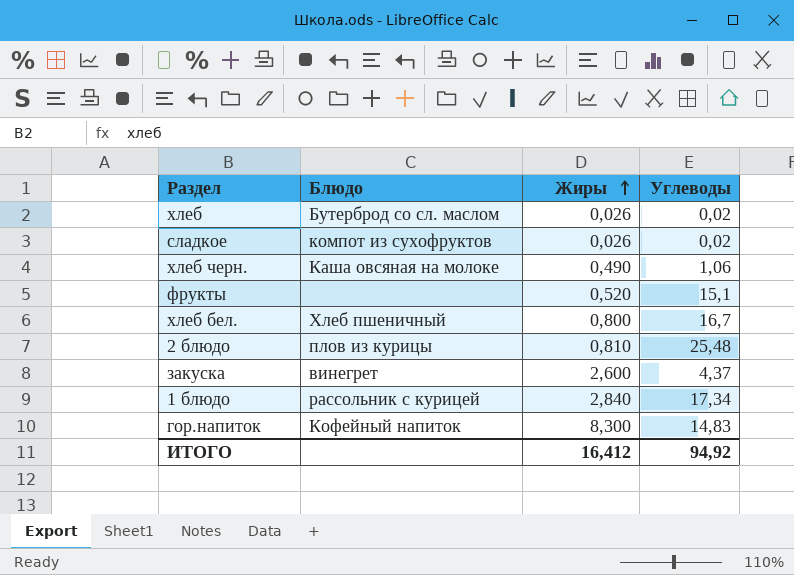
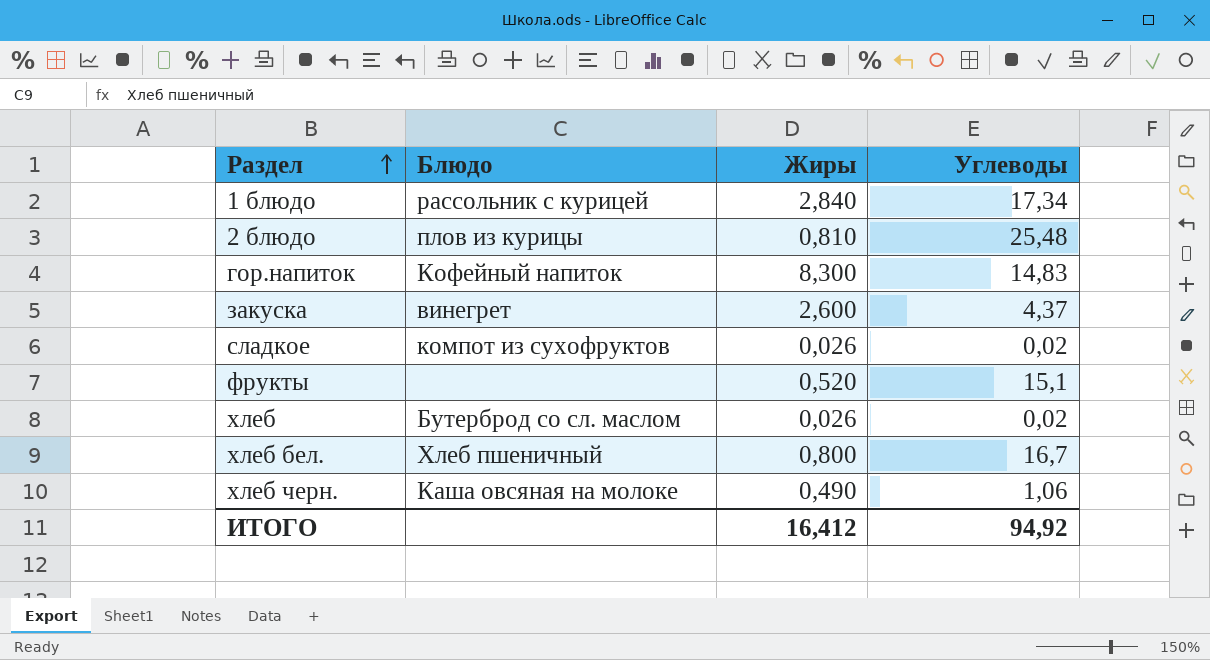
row order: Жиры ascending -> Раздел ascending

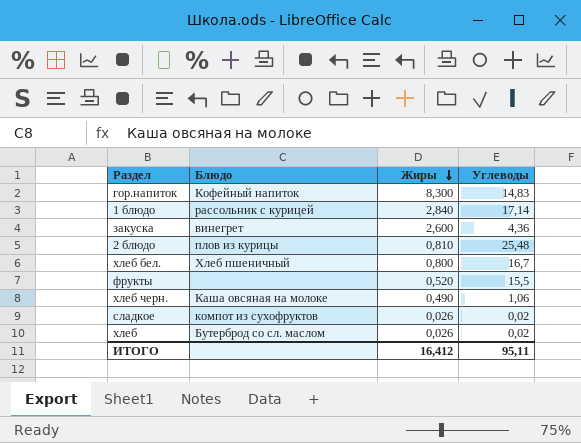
row order: Раздел ascending -> Жиры descending
1 блюдо | Углеводы: 17,34 -> 17,14
закуска | Углеводы: 4,37 -> 4,36
фрукты | Углеводы: 15,1 -> 15,5
ИТОГО | Углеводы: 94,92 -> 95,11

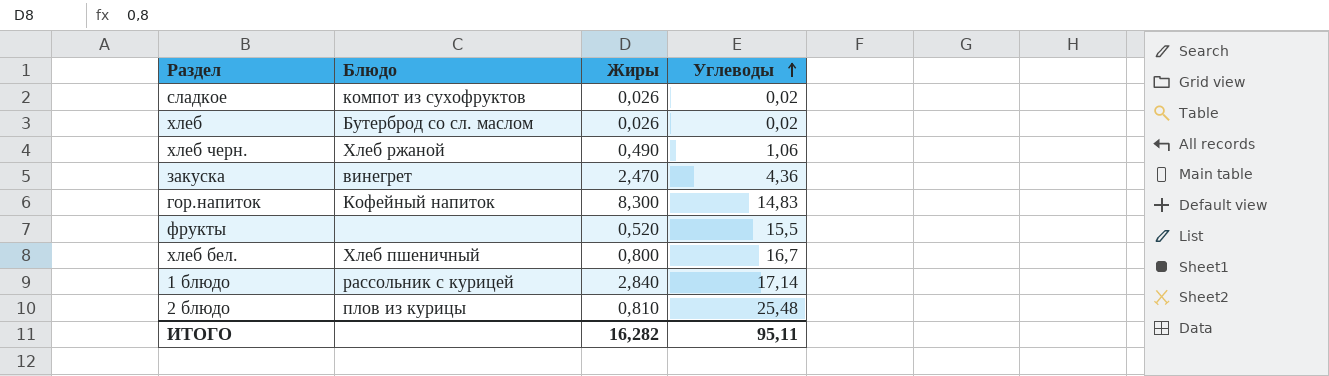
row order: Жиры descending -> Углеводы ascending
хлеб черн. | Блюдо: Каша овсяная на молоке -> Хлеб ржаной
закуска | Жиры: 2,600 -> 2,470
ИТОГО | Жиры: 16,412 -> 16,282

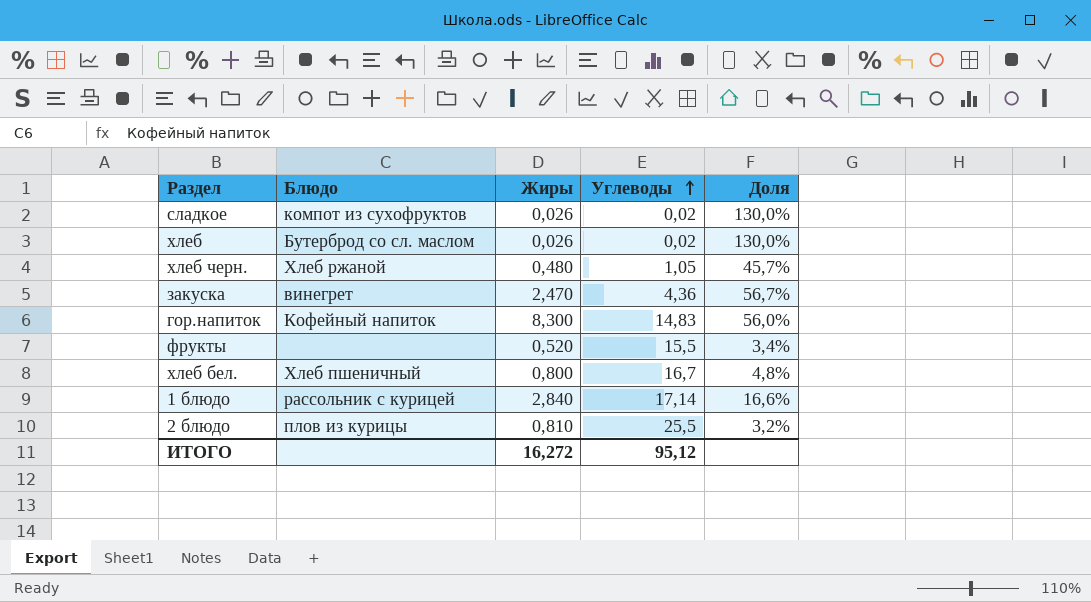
column Доля | formula: none -> [Жиры] / [Углеводы]
хлеб черн. | Жиры: 0,490 -> 0,480
хлеб черн. | Углеводы: 1,06 -> 1,05
2 блюдо | Углеводы: 25,48 -> 25,5
ИТОГО | Жиры: 16,282 -> 16,272
ИТОГО | Углеводы: 95,11 -> 95,12

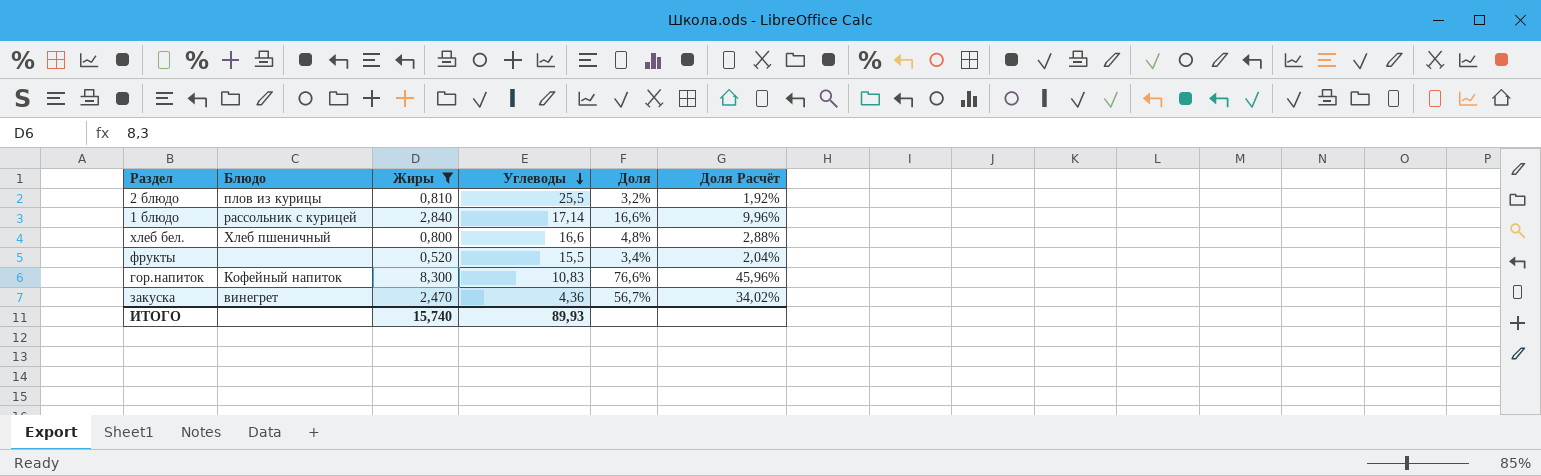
filter: none -> Жиры >= 0,520
row order: Углеводы ascending -> Углеводы descending
column Доля Расчёт | formula: none -> [Доля] * 0,6
хлеб бел. | Углеводы: 16,7 -> 16,6
гор.напиток | Углеводы: 14,83 -> 10,83
гор.напиток | Доля: 56,0% -> 76,6%
ИТОГО | Жиры: 16,272 -> 15,740
ИТОГО | Углеводы: 95,12 -> 89,93

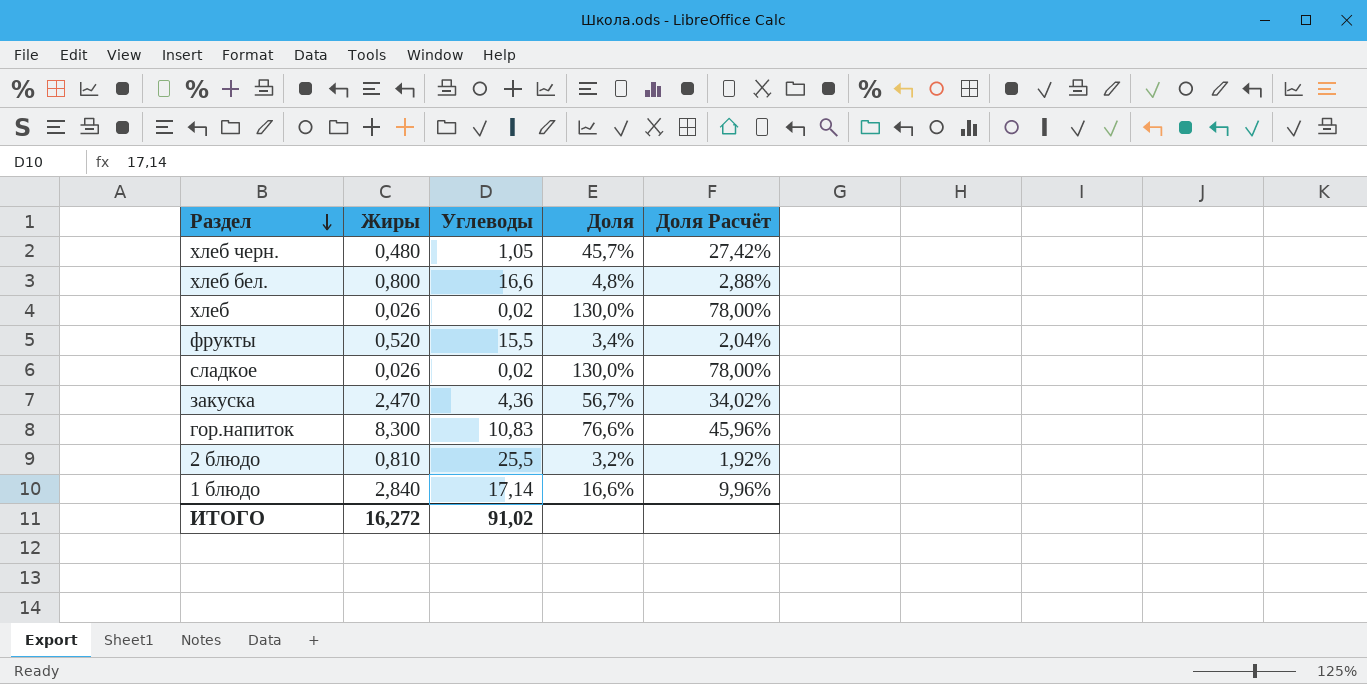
filter: Жиры >= 0,520 -> none
row order: Углеводы descending -> Раздел descending
column Блюдо | position: 2 -> none
ИТОГО | Жиры: 15,740 -> 16,272
ИТОГО | Углеводы: 89,93 -> 91,02

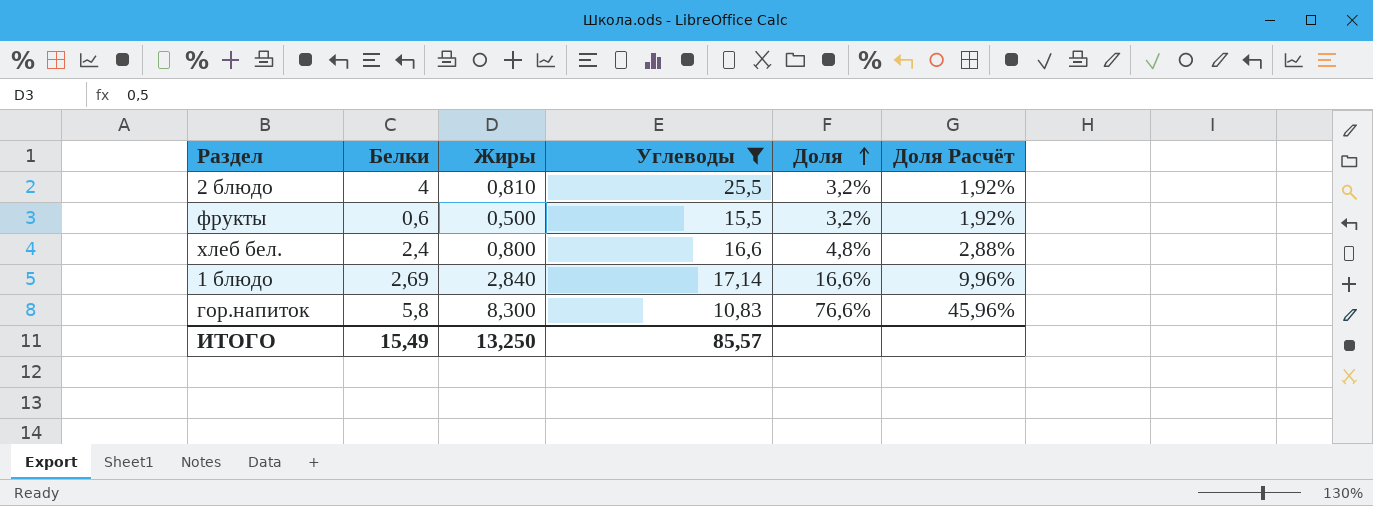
filter: none -> Углеводы >= 10,83
row order: Раздел descending -> Доля ascending
column Белки | position: none -> 2
фрукты | Жиры: 0,520 -> 0,500
фрукты | Доля: 3,4% -> 3,2%
фрукты | Доля Расчёт: 2,04% -> 1,92%
ИТОГО | Жиры: 16,272 -> 13,250
ИТОГО | Углеводы: 91,02 -> 85,57

